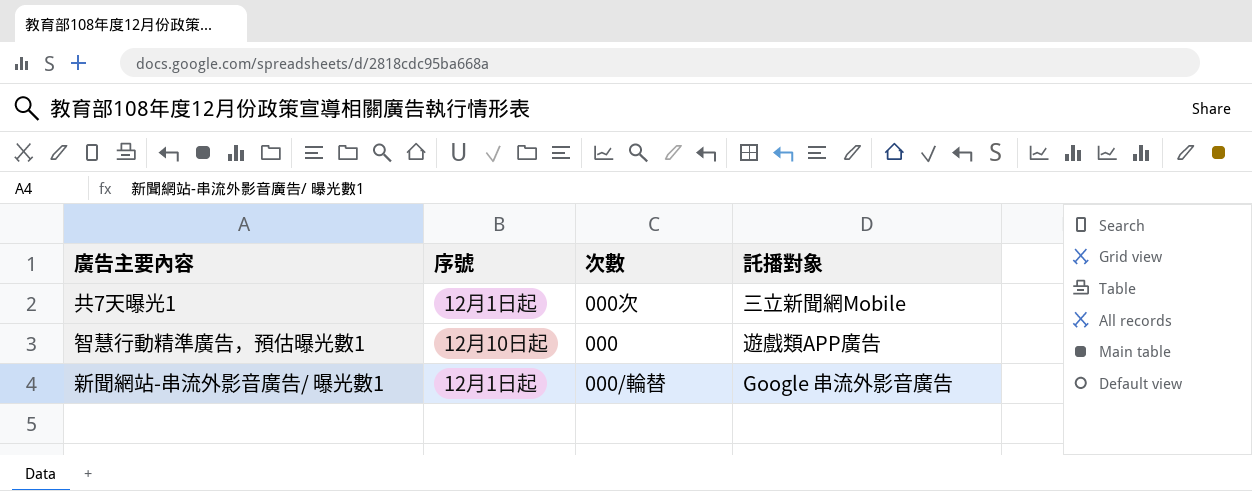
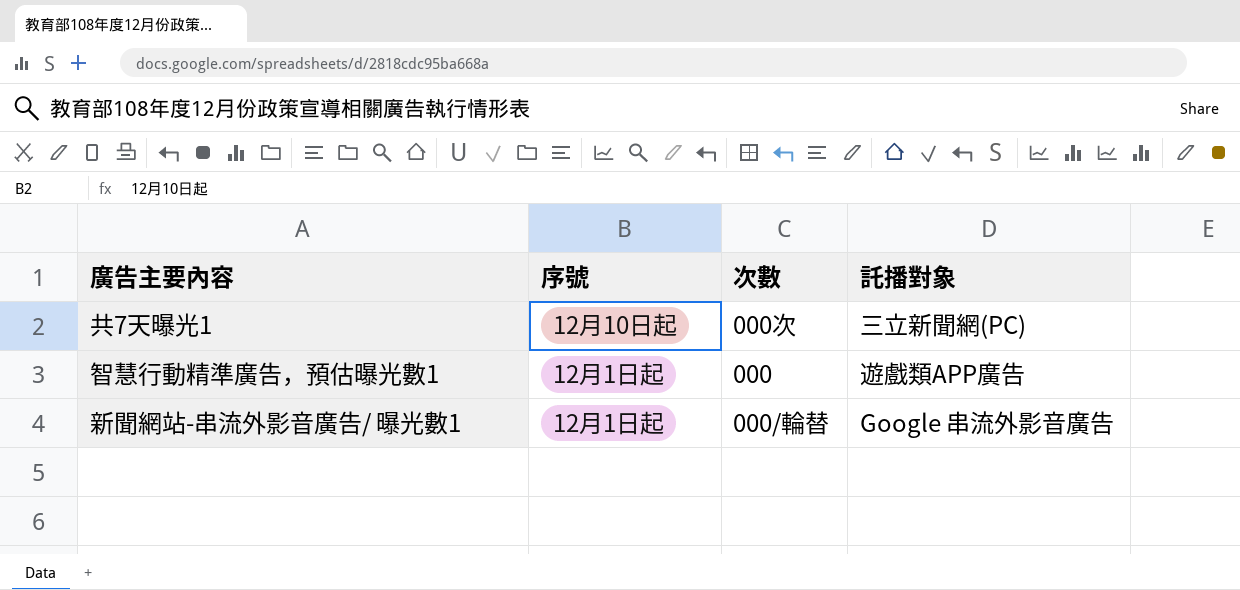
共7天曝光1 | 序號: 12月1日起 -> 12月10日起
共7天曝光1 | 託播對象: 三立新聞網Mobile -> 三立新聞網(PC)
智慧行動精準廣告，預估曝光數1 | 序號: 12月10日起 -> 12月1日起

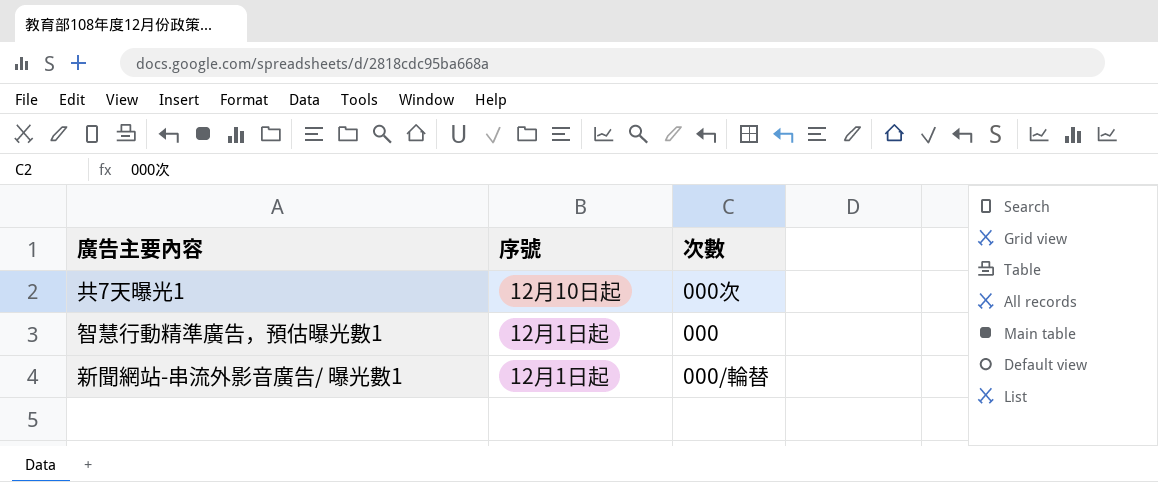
column 託播對象 | position: 4 -> none

